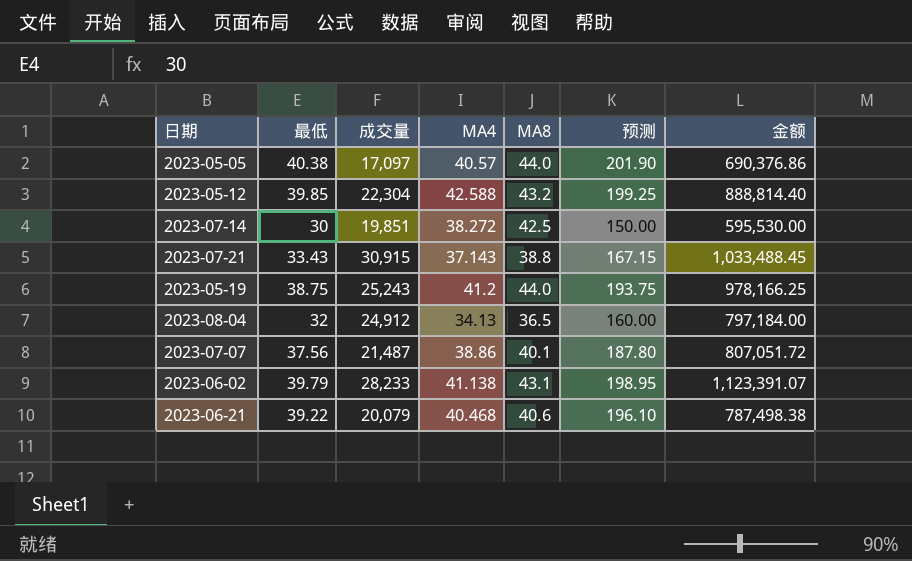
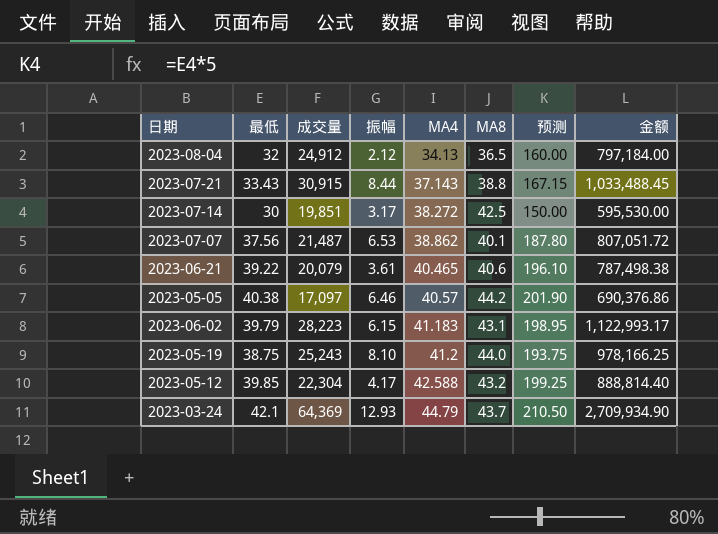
row order: none -> MA4 ascending
column 振幅 | position: none -> 4
2023-07-07 | MA4: 38.86 -> 38.862
2023-06-21 | MA4: 40.468 -> 40.465
2023-05-05 | MA8: 44.0 -> 44.2
2023-06-02 | 成交量: 28,233 -> 28,223
2023-06-02 | MA4: 41.138 -> 41.183
2023-06-02 | 金额: 1,123,391.07 -> 1,122,993.17
row 2023-03-24: none -> 42.1 | 64,369 | 12.93 | 44.79 | 43.7 | 210.50 | 2,709,934.90

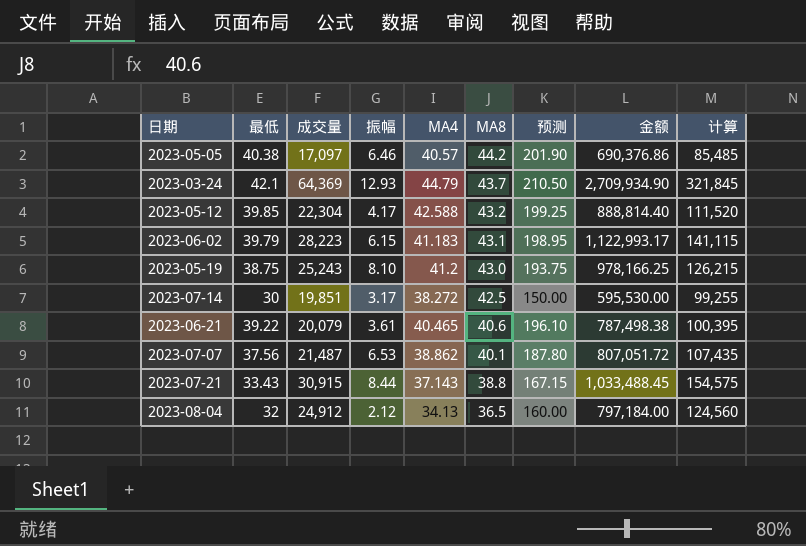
row order: MA4 ascending -> MA8 descending
column 计算 | formula: none -> [成交量] * 5
2023-05-19 | MA8: 44.0 -> 43.0

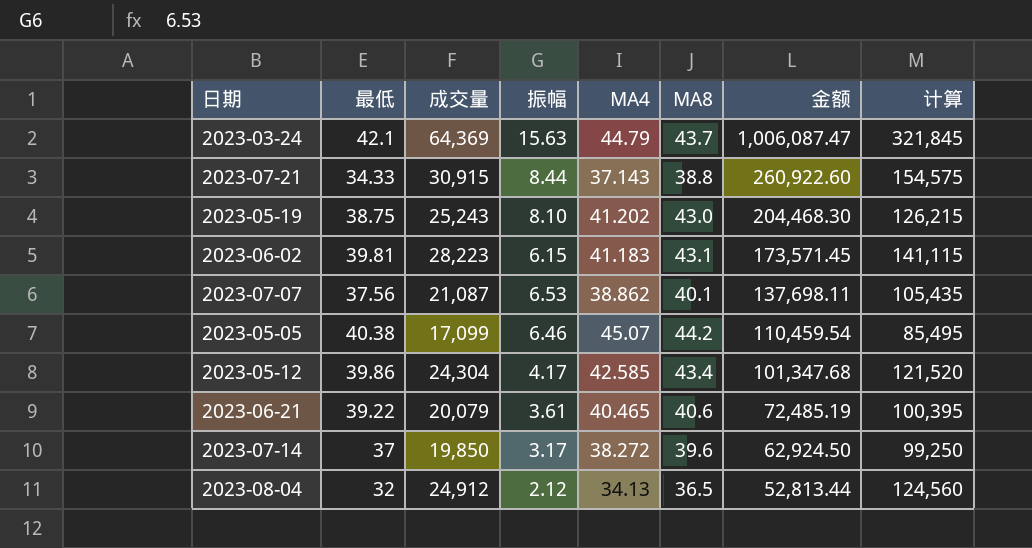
row order: MA8 descending -> 金额 descending
column 预测 | formula: [最低] * 5 -> none
column 金额 | formula: [最低] * [成交量] -> [成交量] * [振幅]
2023-03-24 | 振幅: 12.93 -> 15.63
2023-07-21 | 最低: 33.43 -> 34.33
2023-05-19 | MA4: 41.2 -> 41.202
2023-06-02 | 最低: 39.79 -> 39.81
2023-07-07 | 成交量: 21,487 -> 21,087
2023-07-07 | 计算: 107,435 -> 105,435
2023-05-05 | 成交量: 17,097 -> 17,099
2023-05-05 | MA4: 40.57 -> 45.07
2023-05-05 | 计算: 85,485 -> 85,495
2023-05-12 | 最低: 39.85 -> 39.86
2023-05-12 | 成交量: 22,304 -> 24,304
2023-05-12 | MA4: 42.588 -> 42.585
2023-05-12 | MA8: 43.2 -> 43.4
2023-05-12 | 计算: 111,520 -> 121,520
2023-07-14 | 最低: 30 -> 37
2023-07-14 | 成交量: 19,851 -> 19,850
2023-07-14 | MA8: 42.5 -> 39.6
2023-07-14 | 计算: 99,255 -> 99,250

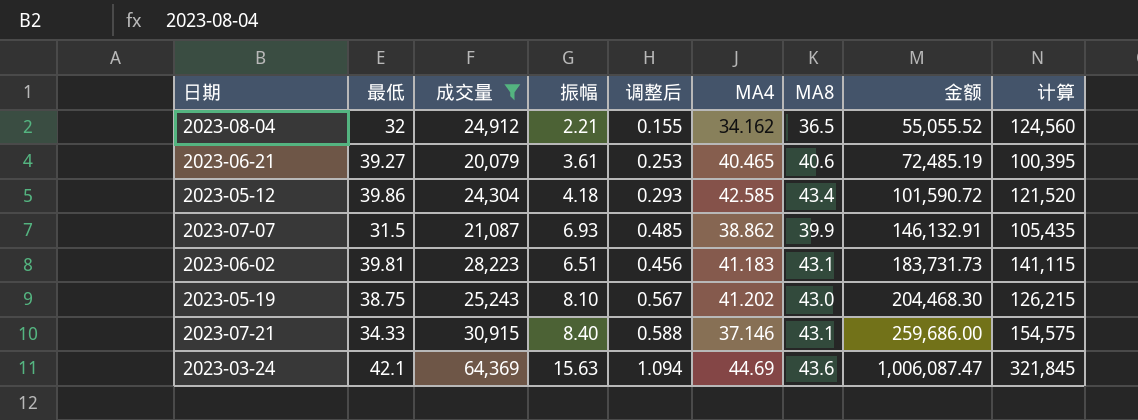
filter: none -> 成交量 >= 20,079
row order: 金额 descending -> 金额 ascending
column 调整后 | formula: none -> [振幅] * 0.07
2023-08-04 | 振幅: 2.12 -> 2.21
2023-08-04 | MA4: 34.13 -> 34.162
2023-08-04 | 金额: 52,813.44 -> 55,055.52
2023-06-21 | 最低: 39.22 -> 39.27
2023-05-12 | 振幅: 4.17 -> 4.18
2023-05-12 | 金额: 101,347.68 -> 101,590.72
2023-07-07 | 最低: 37.56 -> 31.5
2023-07-07 | 振幅: 6.53 -> 6.93
2023-07-07 | MA8: 40.1 -> 39.9
2023-07-07 | 金额: 137,698.11 -> 146,132.91
2023-06-02 | 振幅: 6.15 -> 6.51
2023-06-02 | 金额: 173,571.45 -> 183,731.73
2023-07-21 | 振幅: 8.44 -> 8.40
2023-07-21 | MA4: 37.143 -> 37.146
2023-07-21 | MA8: 38.8 -> 43.1
2023-07-21 | 金额: 260,922.60 -> 259,686.00
2023-03-24 | MA4: 44.79 -> 44.69
2023-03-24 | MA8: 43.7 -> 43.6

